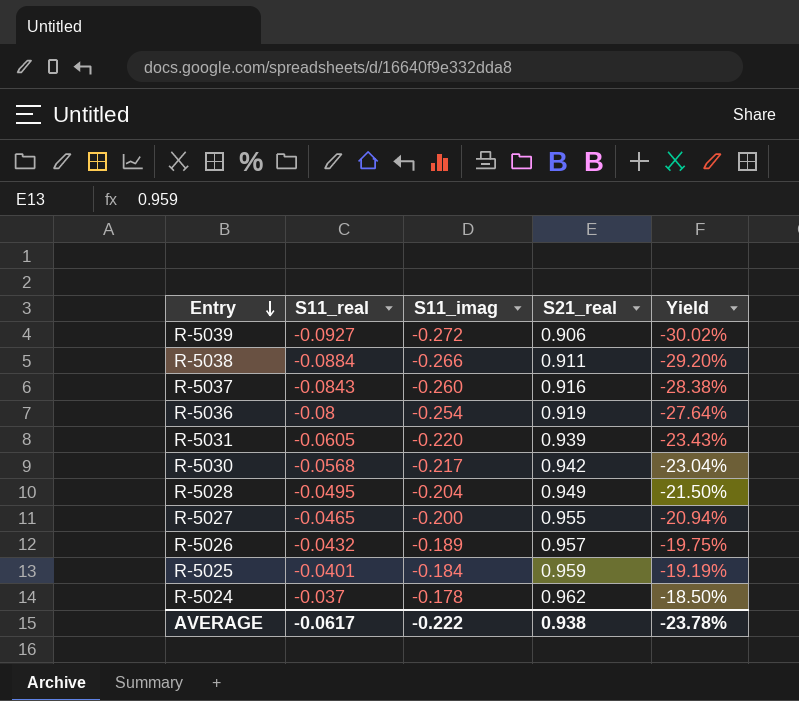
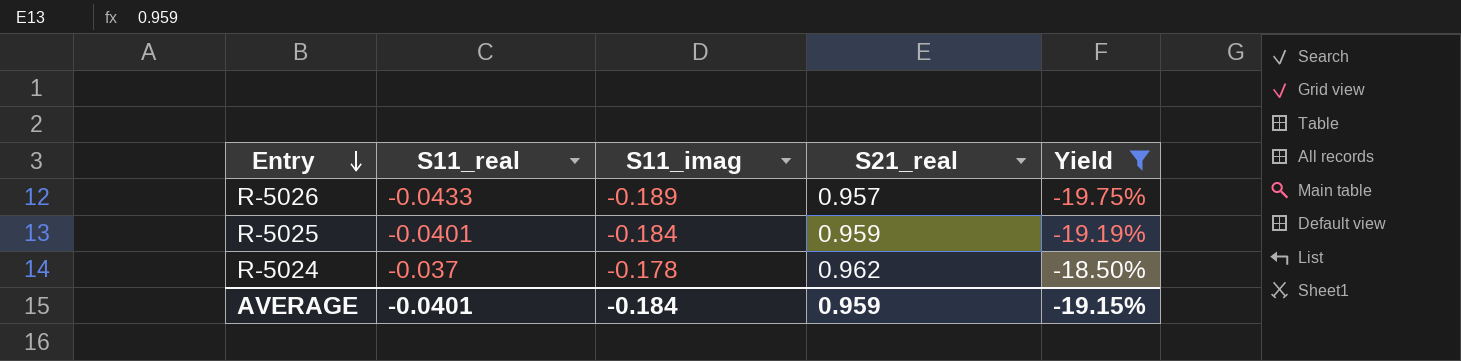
filter: none -> Yield >= -19.75%
R-5026 | S11_real: -0.0432 -> -0.0433
AVERAGE | S11_real: -0.0617 -> -0.0401
AVERAGE | S11_imag: -0.222 -> -0.184
AVERAGE | S21_real: 0.938 -> 0.959
AVERAGE | Yield: -23.78% -> -19.15%

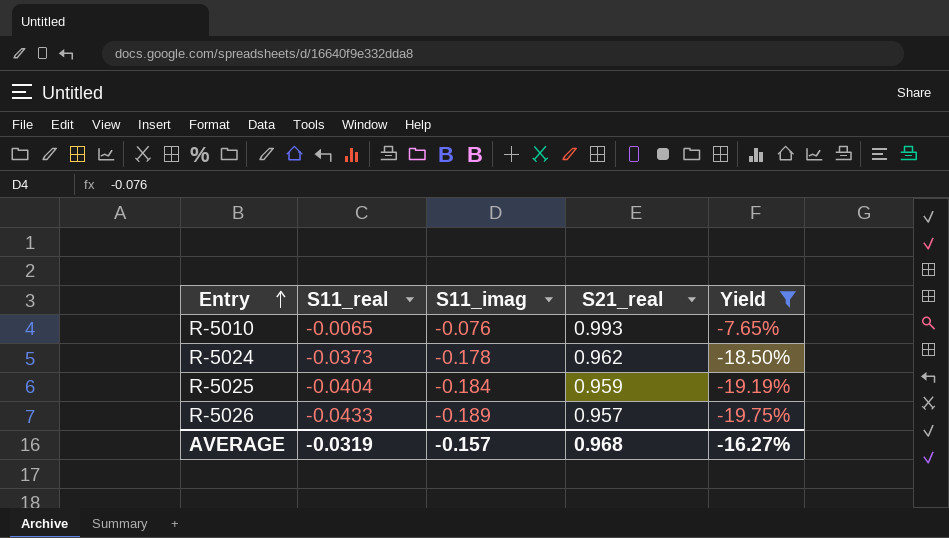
row order: Entry descending -> Entry ascending
row R-5010: none -> -0.0065 | -0.076 | 0.993 | -7.65%
R-5024 | S11_real: -0.037 -> -0.0373
R-5025 | S11_real: -0.0401 -> -0.0404
AVERAGE | S11_real: -0.0401 -> -0.0319
AVERAGE | S11_imag: -0.184 -> -0.157
AVERAGE | S21_real: 0.959 -> 0.968
AVERAGE | Yield: -19.15% -> -16.27%

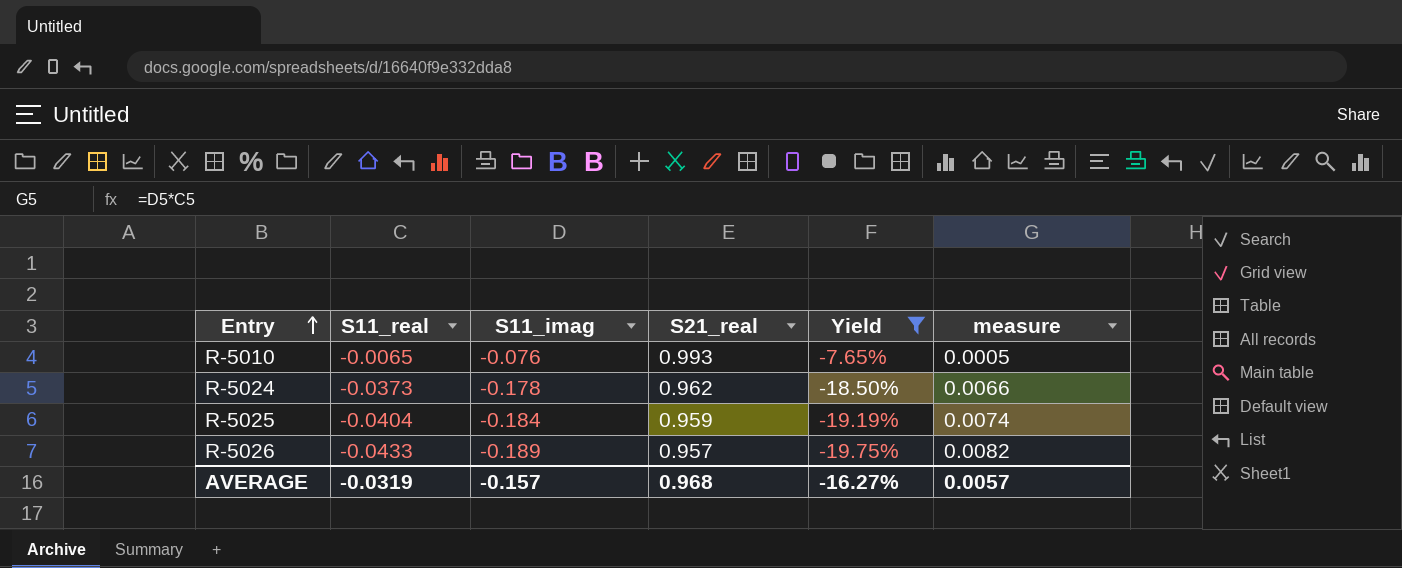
column measure | formula: none -> [S11_real] * [S11_imag]

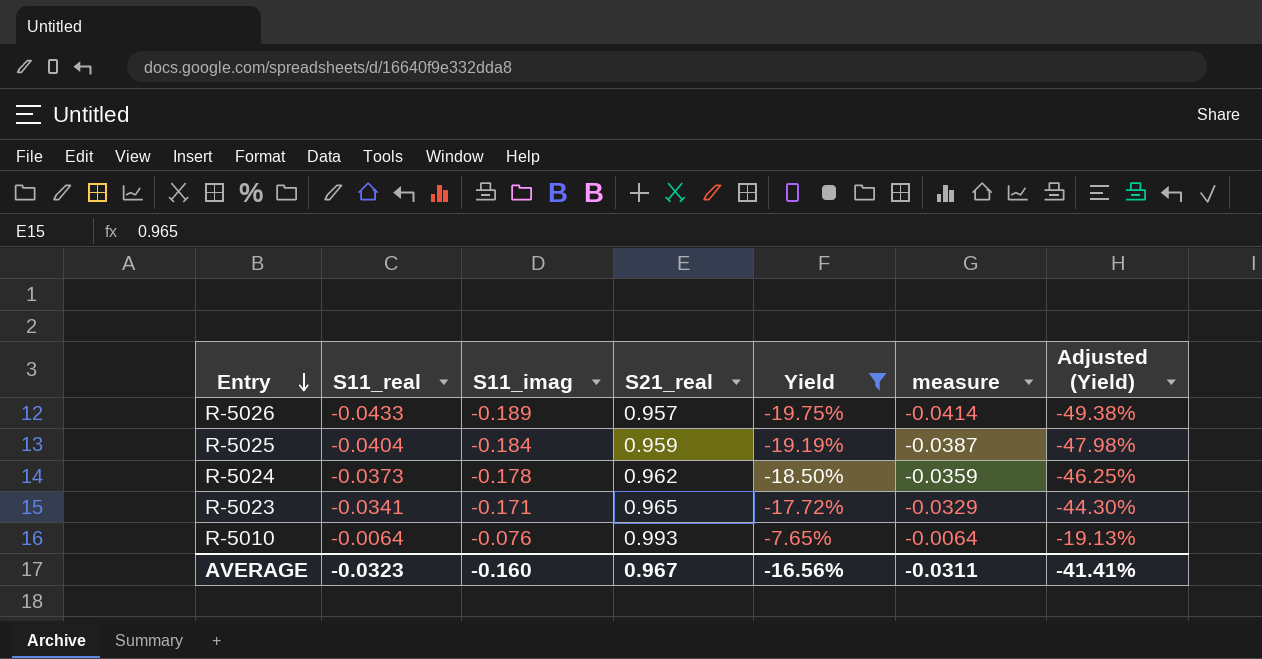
row order: Entry ascending -> Entry descending
column measure | formula: [S11_real] * [S11_imag] -> [S11_real] * [S21_real]
column Adjusted (Yield) | formula: none -> [Yield] * 2.5
row R-5023: none -> -0.0341 | -0.171 | 0.965 | -17.72% | -0.0329 | -44.30%
R-5010 | S11_real: -0.0065 -> -0.0064
AVERAGE | S11_real: -0.0319 -> -0.0323
AVERAGE | S11_imag: -0.157 -> -0.160
AVERAGE | S21_real: 0.968 -> 0.967
AVERAGE | Yield: -16.27% -> -16.56%
AVERAGE | measure: 0.0057 -> -0.0311

